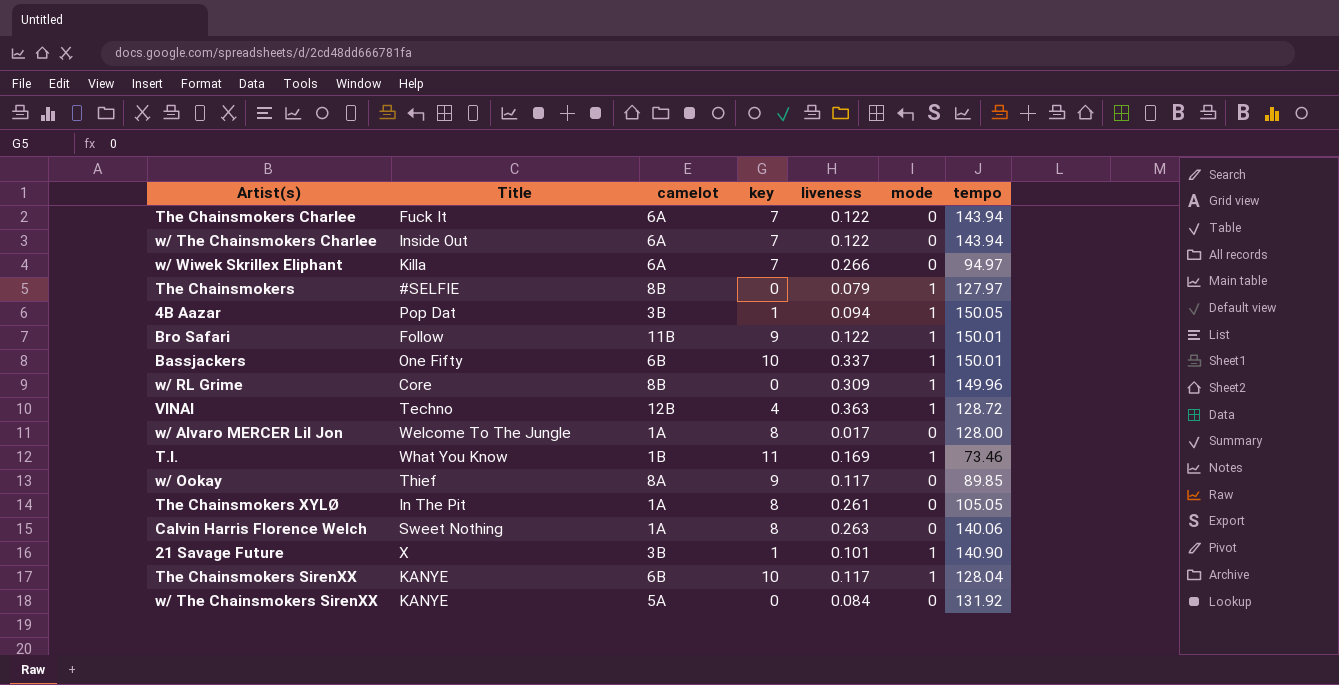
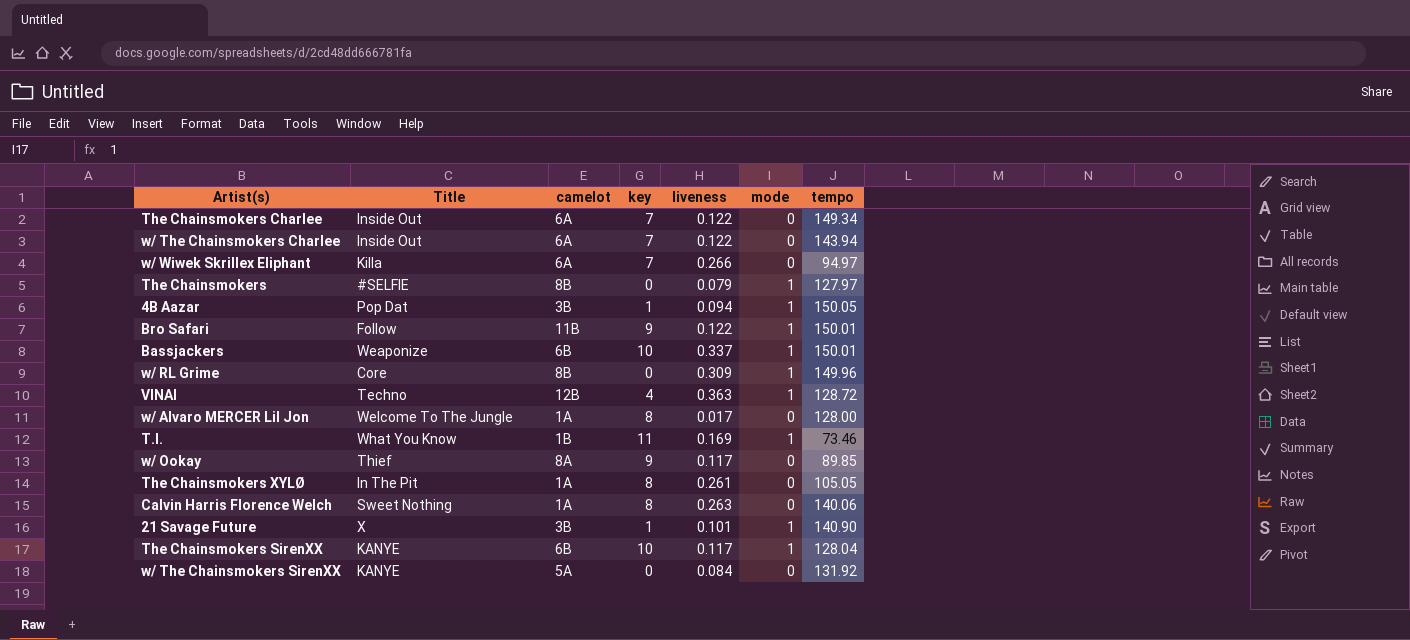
The Chainsmokers Charlee | Title: Fuck It -> Inside Out
The Chainsmokers Charlee | tempo: 143.94 -> 149.34
Bassjackers | Title: One Fifty -> Weaponize

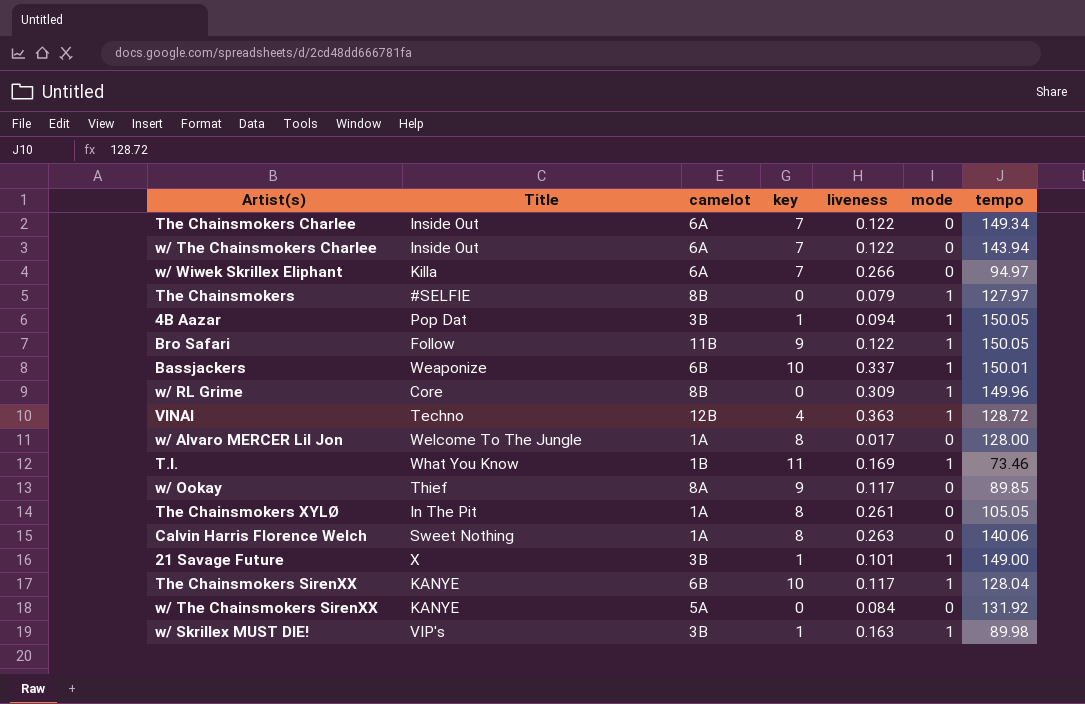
Bro Safari | tempo: 150.01 -> 150.05
21 Savage Future | tempo: 140.90 -> 149.00
row w/ Skrillex MUST DIE!: none -> VIP's | 3B | 1 | 0.163 | 1 | 89.98

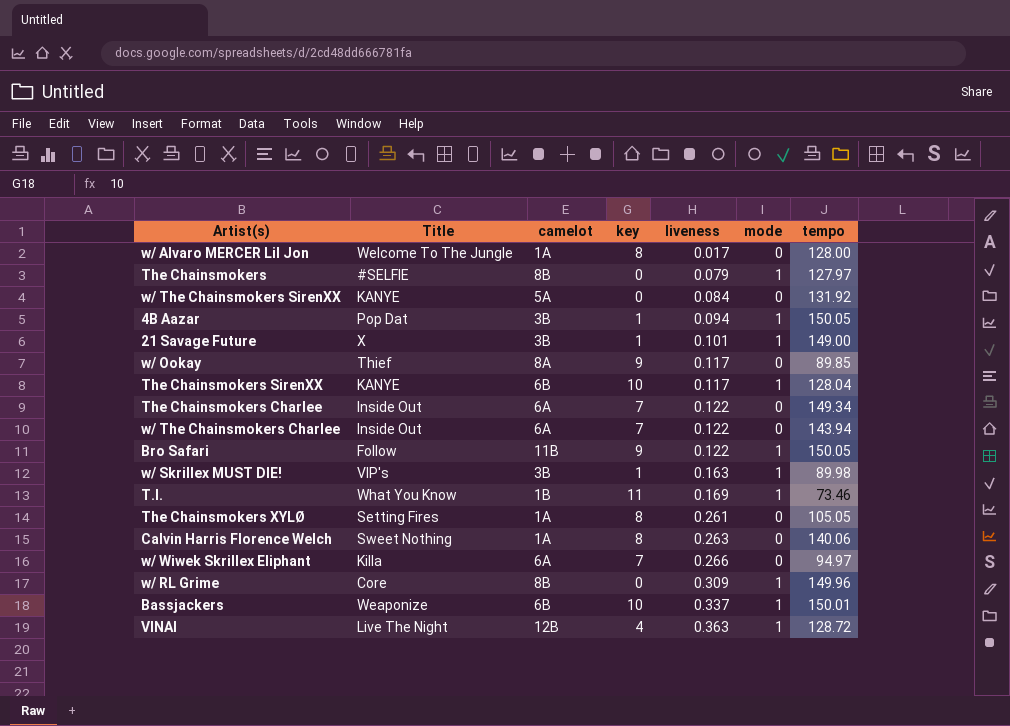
row order: none -> liveness ascending
The Chainsmokers XYLØ | Title: In The Pit -> Setting Fires
VINAI | Title: Techno -> Live The Night

